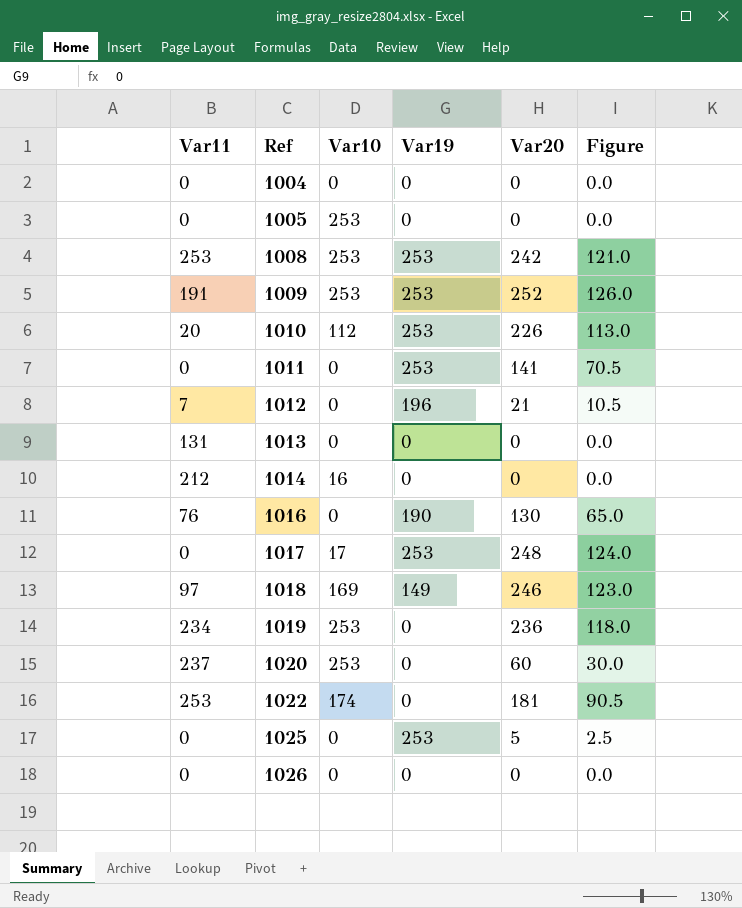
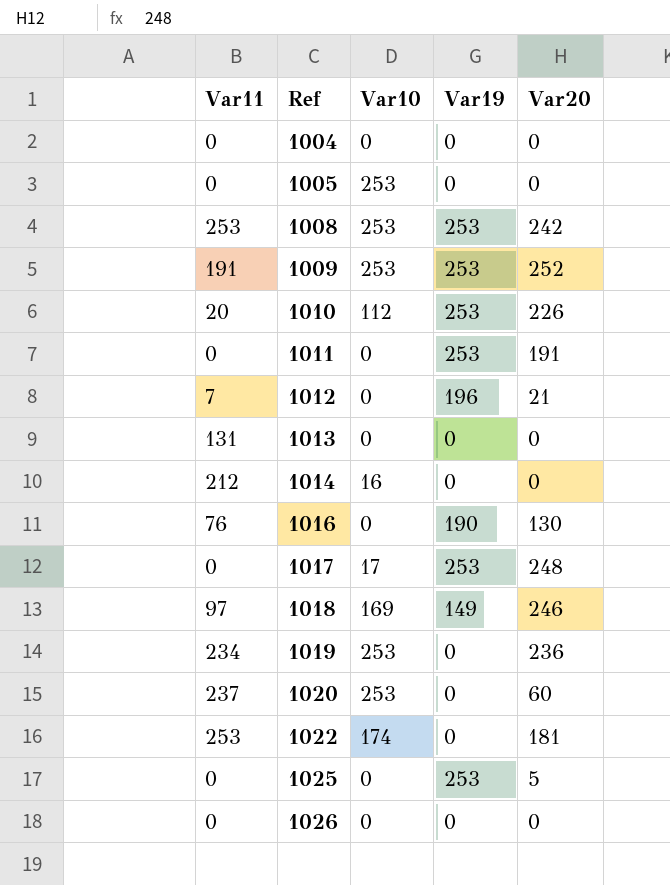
column Figure | formula: [Var20] * 0.5 -> none
1011 | Var20: 141 -> 191

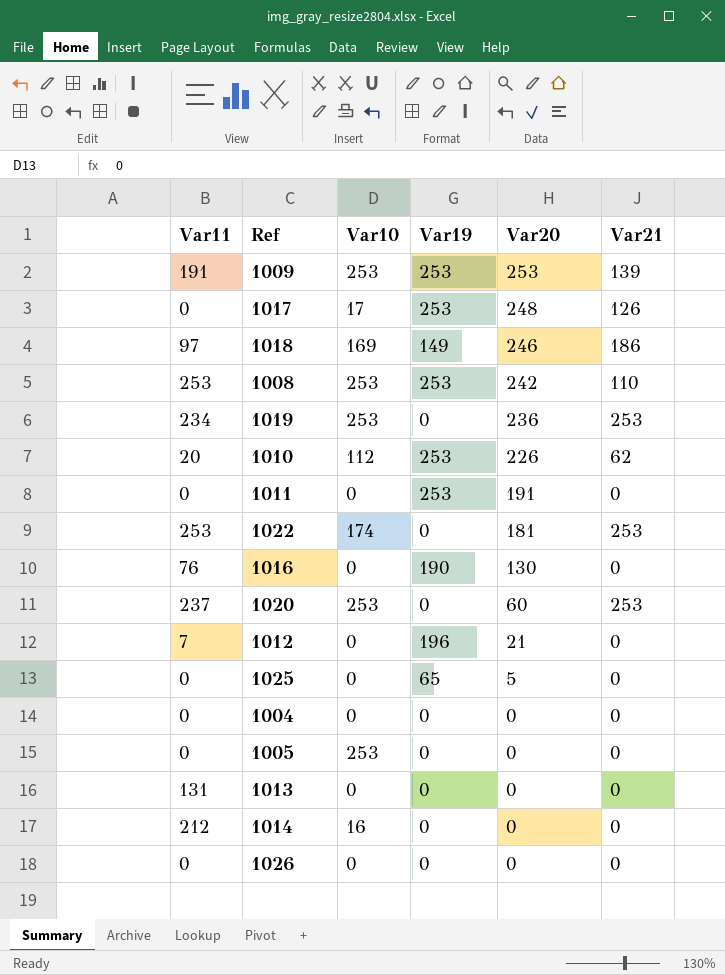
row order: Ref ascending -> Var20 descending
column Var21 | position: none -> 6
1009 | Var20: 252 -> 253
1025 | Var19: 253 -> 65

